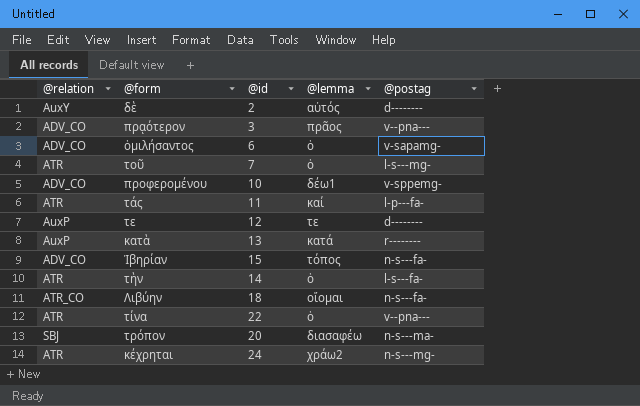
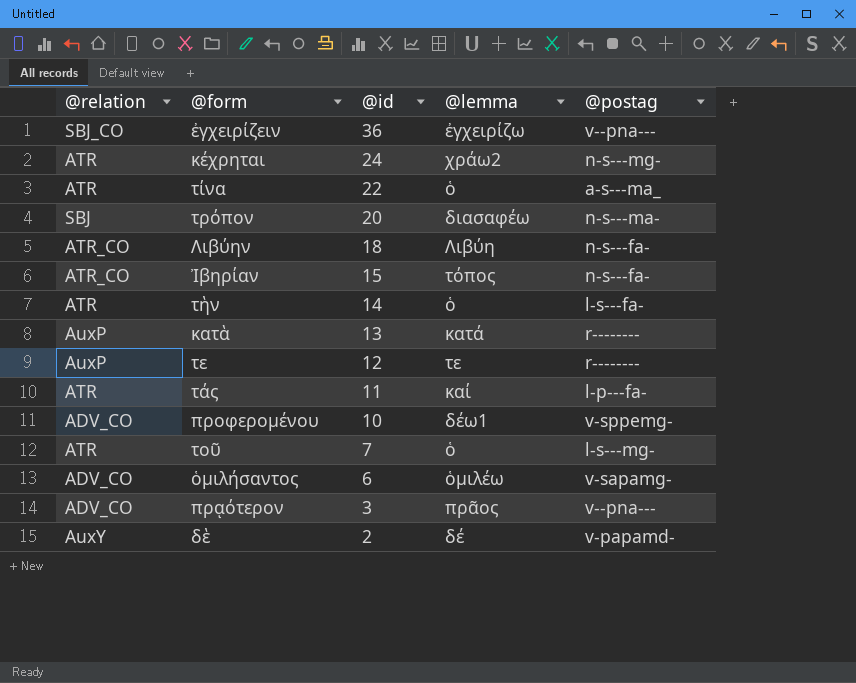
row order: none -> @id descending
row ἐγχειρίζειν: none -> SBJ_CO | 36 | ἐγχειρίζω | v--pna---
τίνα | @postag: v--pna--- -> a-s---ma_
Λιβύην | @lemma: οἴομαι -> Λιβύη
Ἰβηρίαν | @relation: ADV_CO -> ATR_CO
τε | @postag: d-------- -> r--------
ὁμιλήσαντος | @lemma: ὁ -> ὁμιλέω
δὲ | @lemma: αὐτός -> δέ
δὲ | @postag: d-------- -> v-papamd-

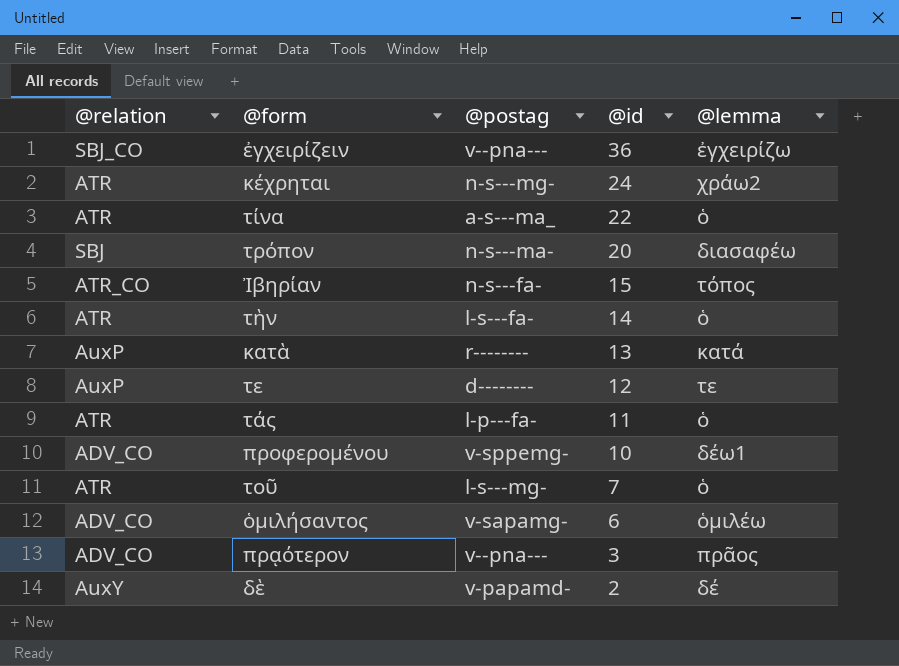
column @postag | position: 5 -> 3
row Λιβύην: ATR_CO | 18 | Λιβύη | n-s---fa- -> none
τε | @postag: r-------- -> d--------
τάς | @lemma: καί -> ὁ

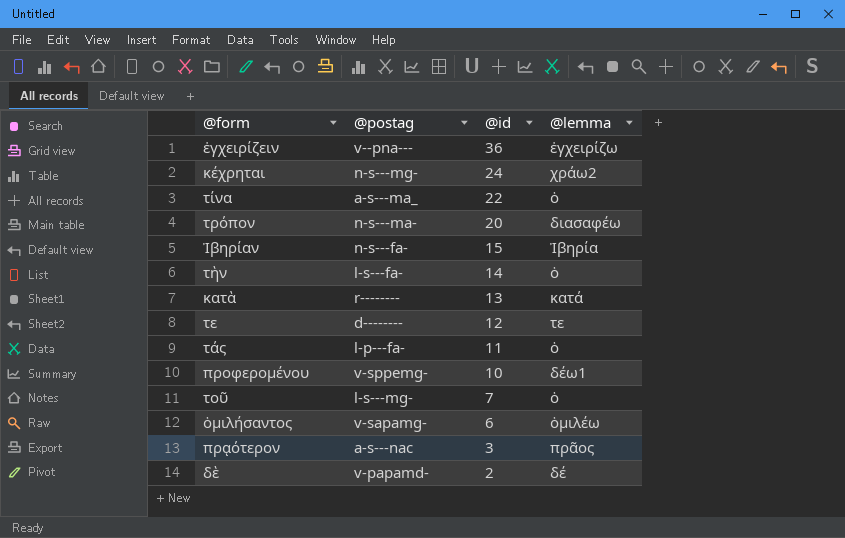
column @relation | position: 1 -> none
Ἰβηρίαν | @lemma: τόπος -> Ἰβηρία
πρᾳότερον | @postag: v--pna--- -> a-s---nac

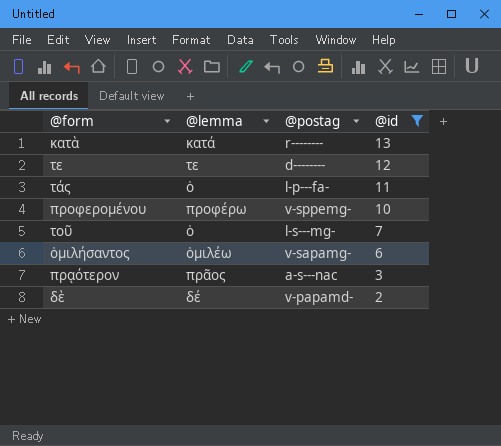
filter: none -> @id <= 13
column @lemma | position: 4 -> 2
προφερομένου | @lemma: δέω1 -> προφέρω

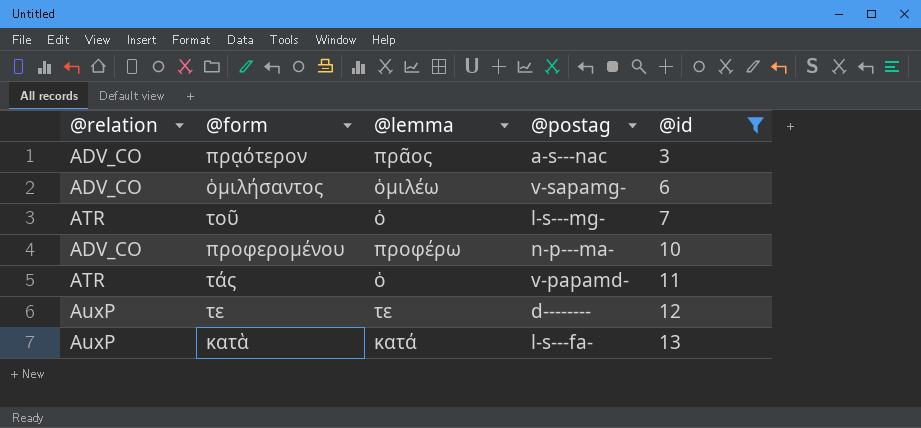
row order: @id descending -> @id ascending
column @relation | position: none -> 1
row δὲ: δέ | v-papamd- | 2 -> none
προφερομένου | @postag: v-sppemg- -> n-p---ma-
τάς | @postag: l-p---fa- -> v-papamd-
κατὰ | @postag: r-------- -> l-s---fa-

